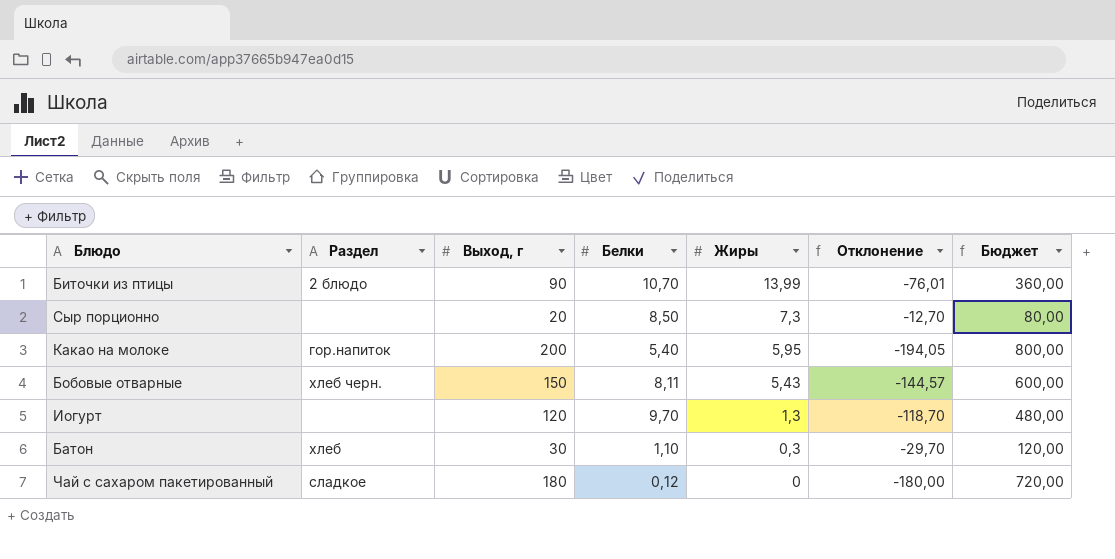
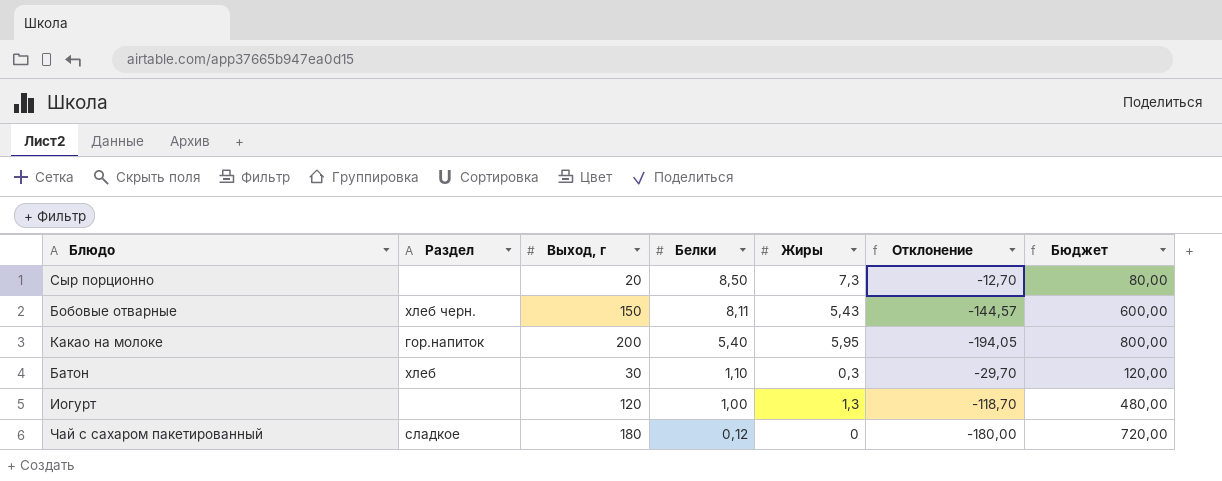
row order: Жиры descending -> Белки descending
row Биточки из птицы: 2 блюдо | 90 | 10,70 | 13,99 | -76,01 | 360,00 -> none
Иогурт | Белки: 9,70 -> 1,00

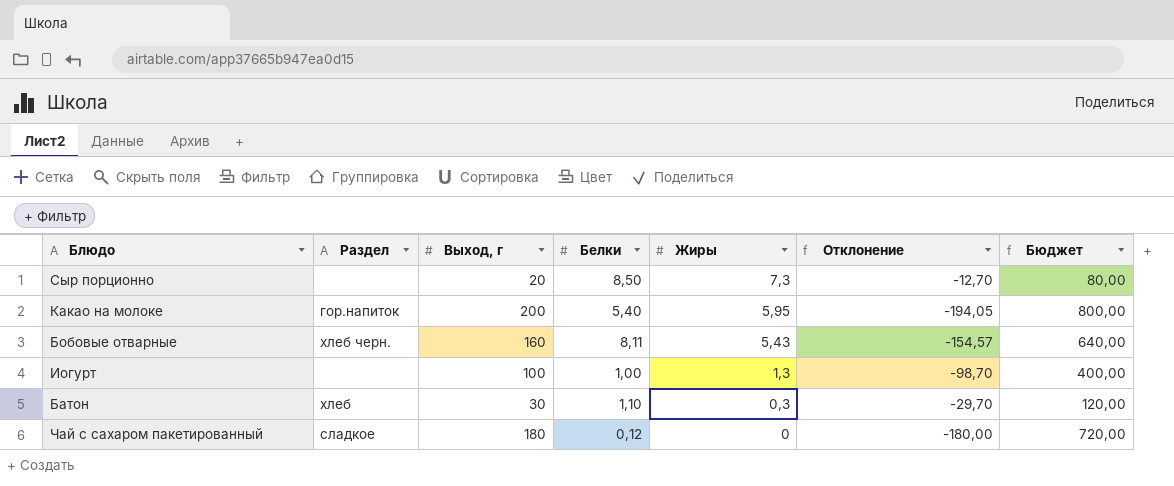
row order: Белки descending -> Жиры descending
Бобовые отварные | Выход, г: 150 -> 160
Бобовые отварные | Отклонение: -144,57 -> -154,57
Бобовые отварные | Бюджет: 600,00 -> 640,00
Иогурт | Выход, г: 120 -> 100
Иогурт | Отклонение: -118,70 -> -98,70
Иогурт | Бюджет: 480,00 -> 400,00

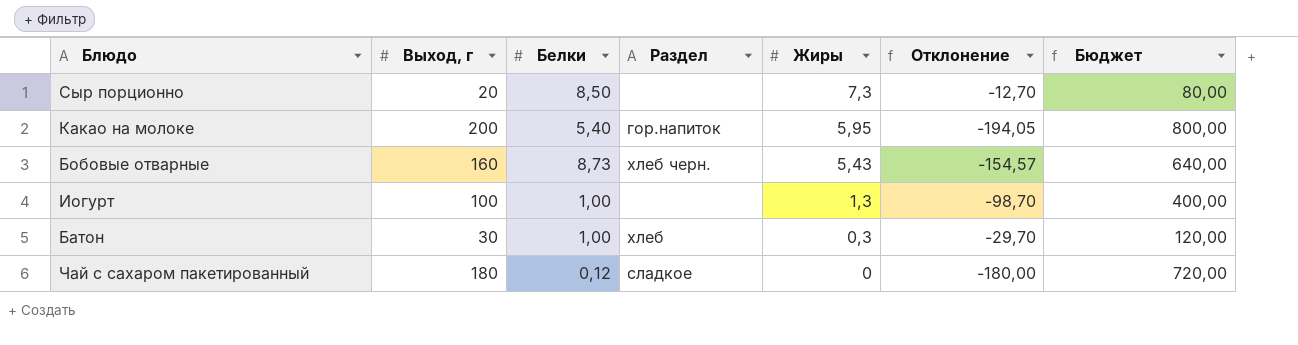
column Раздел | position: 2 -> 4
Бобовые отварные | Белки: 8,11 -> 8,73
Батон | Белки: 1,10 -> 1,00

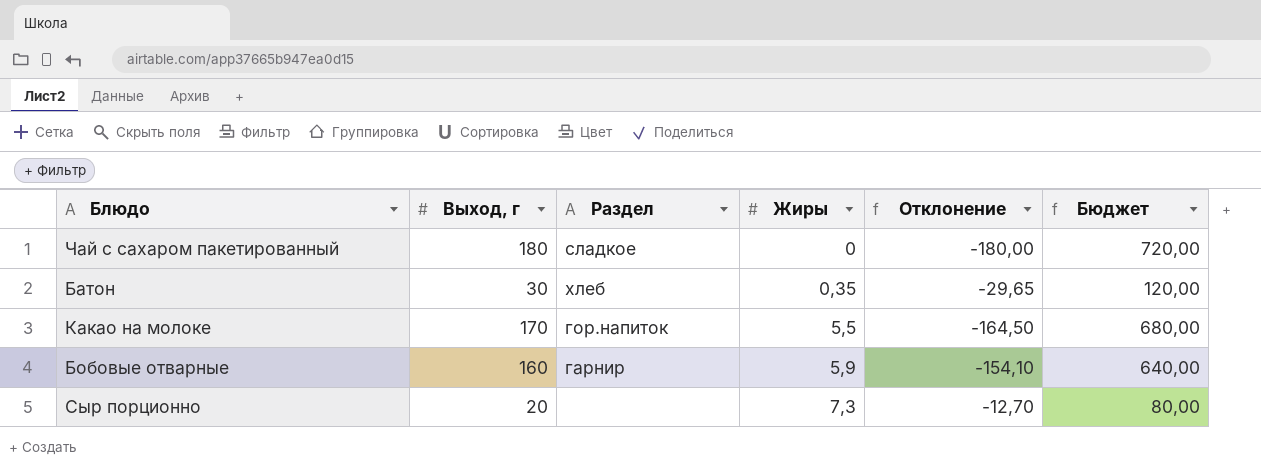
row order: Жиры descending -> Жиры ascending
column Белки | position: 3 -> none
row Иогурт: 100 | 1,00 | none | 1,3 | -98,70 | 400,00 -> none
Батон | Жиры: 0,3 -> 0,35
Батон | Отклонение: -29,70 -> -29,65
Какао на молоке | Выход, г: 200 -> 170
Какао на молоке | Жиры: 5,95 -> 5,5
Какао на молоке | Отклонение: -194,05 -> -164,50
Какао на молоке | Бюджет: 800,00 -> 680,00
Бобовые отварные | Раздел: хлеб черн. -> гарнир
Бобовые отварные | Жиры: 5,43 -> 5,9
Бобовые отварные | Отклонение: -154,57 -> -154,10

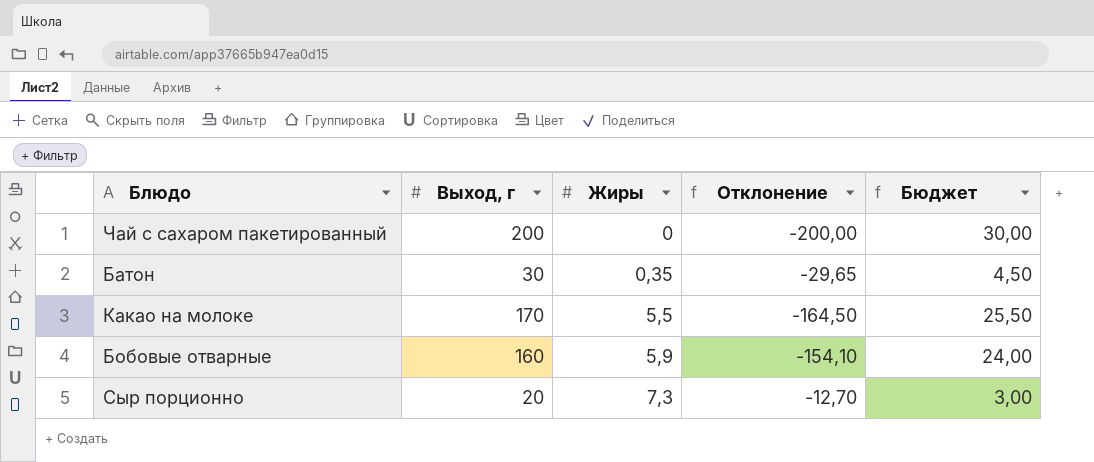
column Раздел | position: 3 -> none
column Бюджет | formula: [Выход, г] * 4 -> [Выход, г] * 0,15
Чай с сахаром пакетированный | Выход, г: 180 -> 200
Чай с сахаром пакетированный | Отклонение: -180,00 -> -200,00

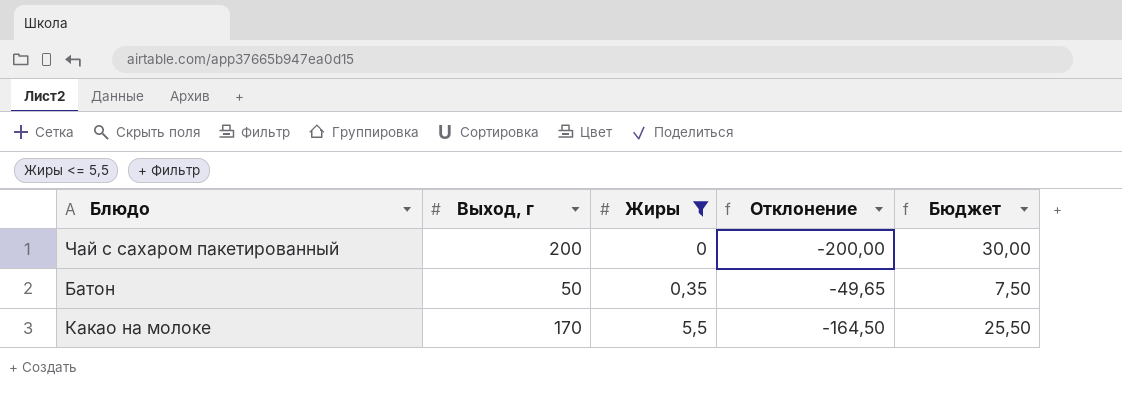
filter: none -> Жиры <= 5,5
Батон | Выход, г: 30 -> 50
Батон | Отклонение: -29,65 -> -49,65
Батон | Бюджет: 4,50 -> 7,50

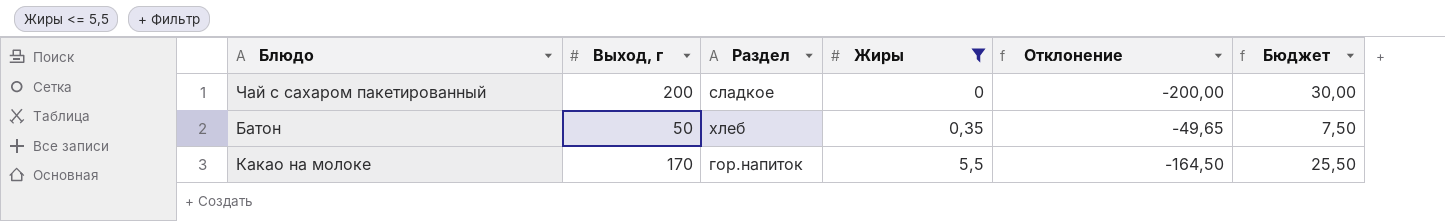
column Раздел | position: none -> 3

